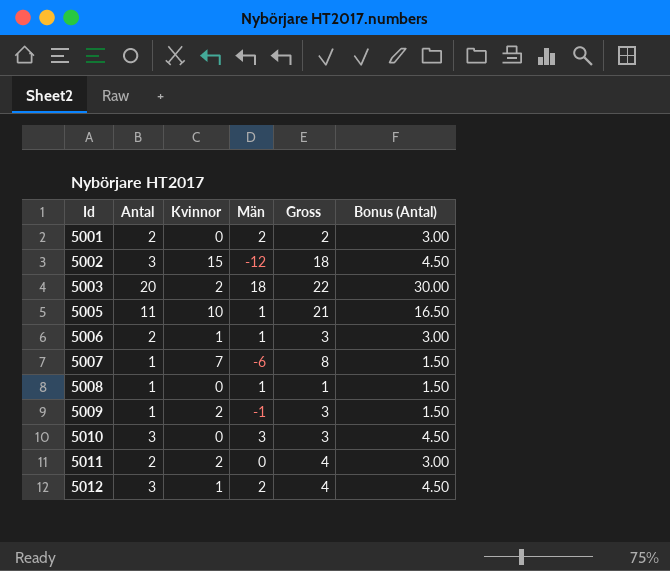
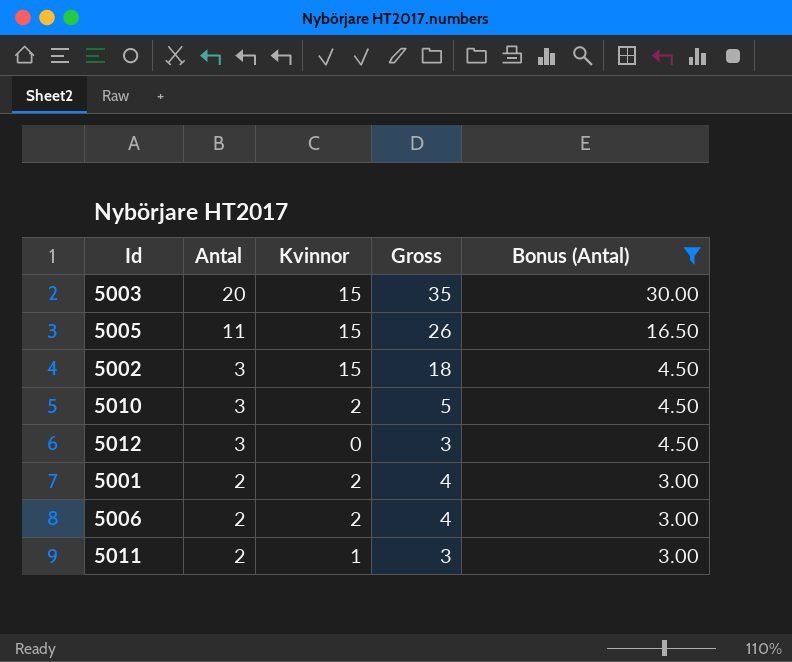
filter: none -> Bonus (Antal) != 1.50
row order: Id ascending -> Antal descending
column Män | formula: [Antal] - [Kvinnor] -> none
5003 | Kvinnor: 2 -> 15
5003 | Gross: 22 -> 35
5005 | Kvinnor: 10 -> 15
5005 | Gross: 21 -> 26
5010 | Kvinnor: 0 -> 2
5010 | Gross: 3 -> 5
5012 | Kvinnor: 1 -> 0
5012 | Gross: 4 -> 3
5001 | Kvinnor: 0 -> 2
5001 | Gross: 2 -> 4
5006 | Kvinnor: 1 -> 2
5006 | Gross: 3 -> 4
5011 | Kvinnor: 2 -> 1
5011 | Gross: 4 -> 3

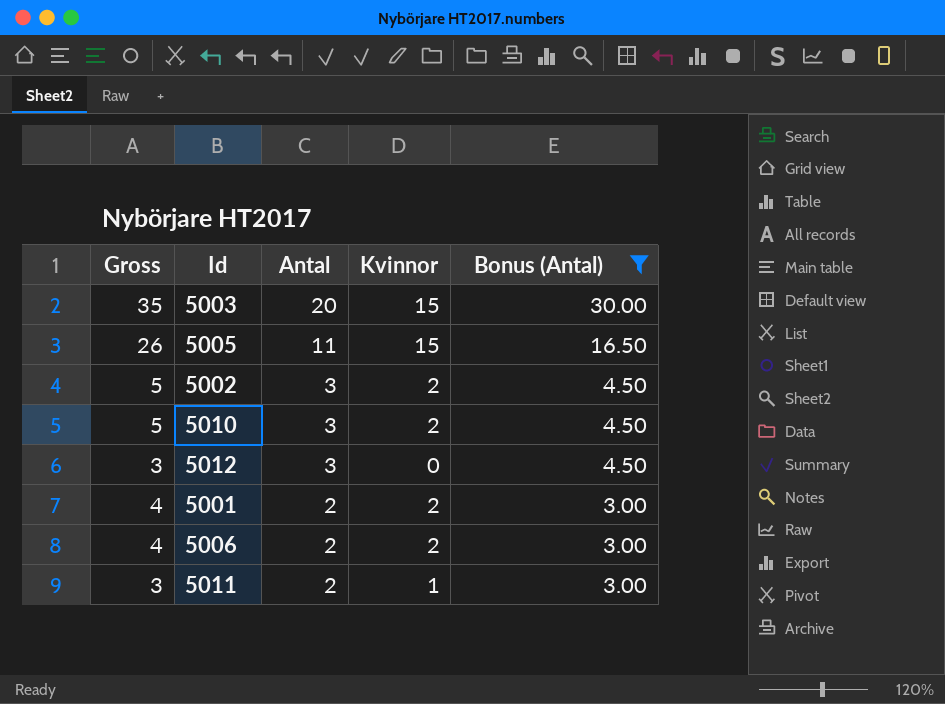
column Gross | position: 4 -> 1
5002 | Gross: 18 -> 5
5002 | Kvinnor: 15 -> 2

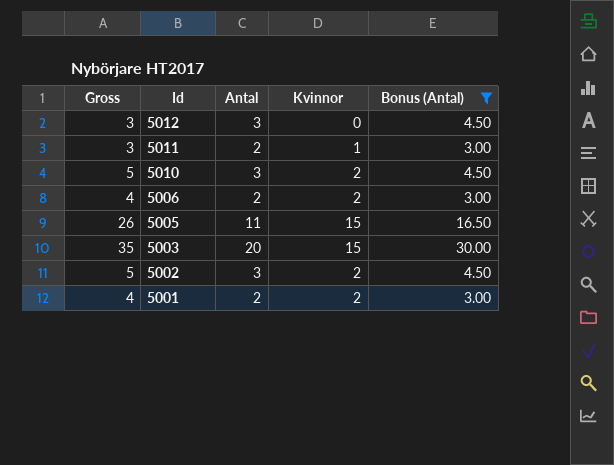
row order: Antal descending -> Id descending

